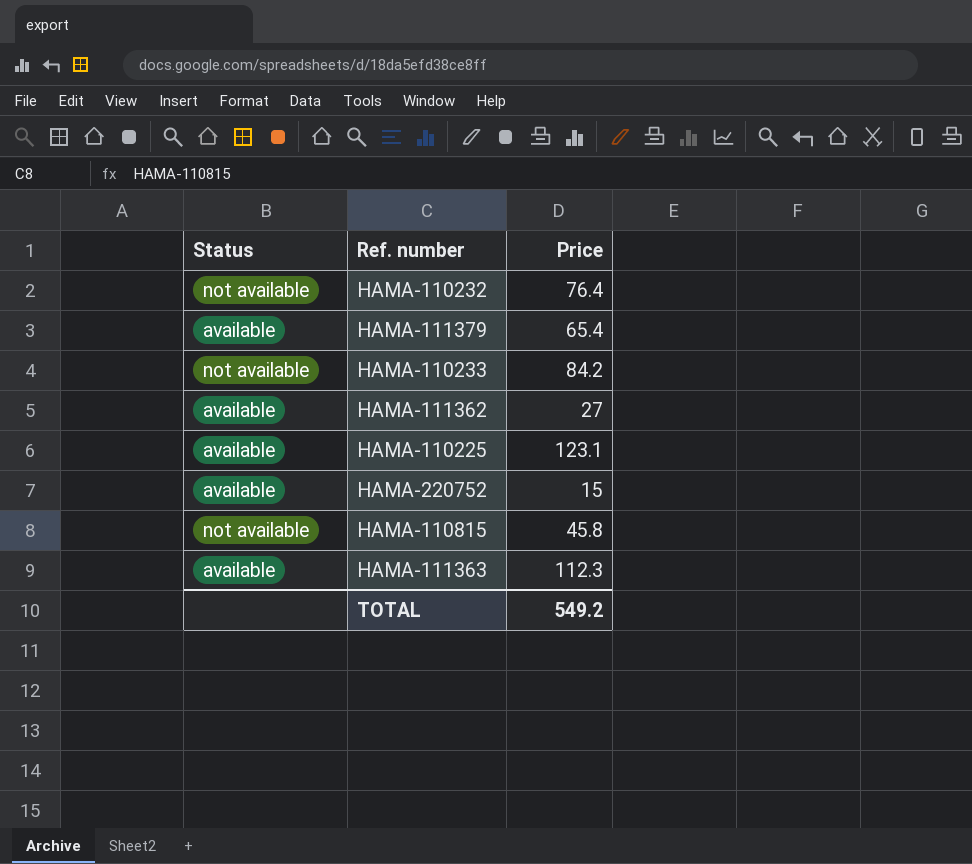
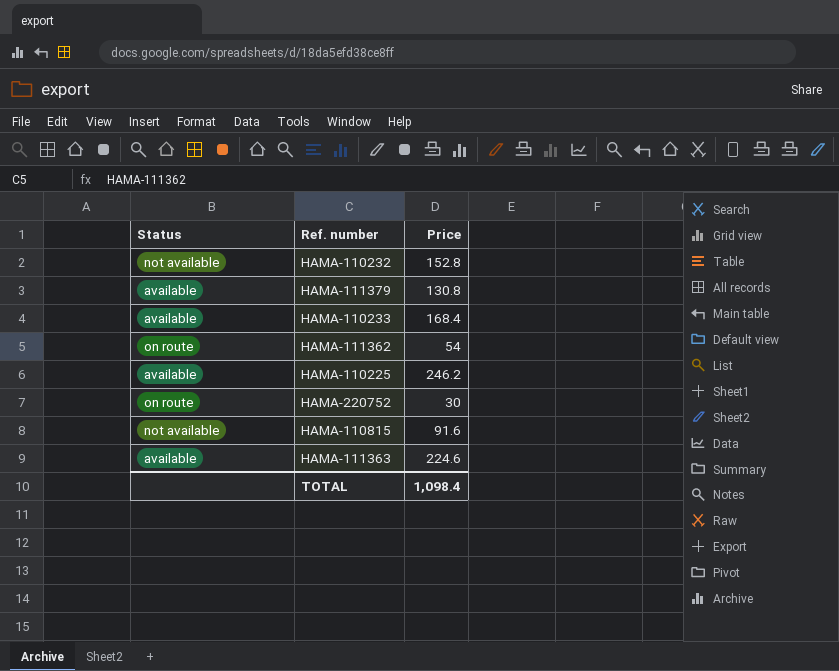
HAMA-110232 | Price: 76.4 -> 152.8
HAMA-111379 | Price: 65.4 -> 130.8
HAMA-110233 | Status: not available -> available
HAMA-110233 | Price: 84.2 -> 168.4
HAMA-111362 | Status: available -> on route
HAMA-111362 | Price: 27 -> 54
HAMA-110225 | Price: 123.1 -> 246.2
HAMA-220752 | Status: available -> on route
HAMA-220752 | Price: 15 -> 30
HAMA-110815 | Price: 45.8 -> 91.6
HAMA-111363 | Price: 112.3 -> 224.6
TOTAL | Price: 549.2 -> 1,098.4

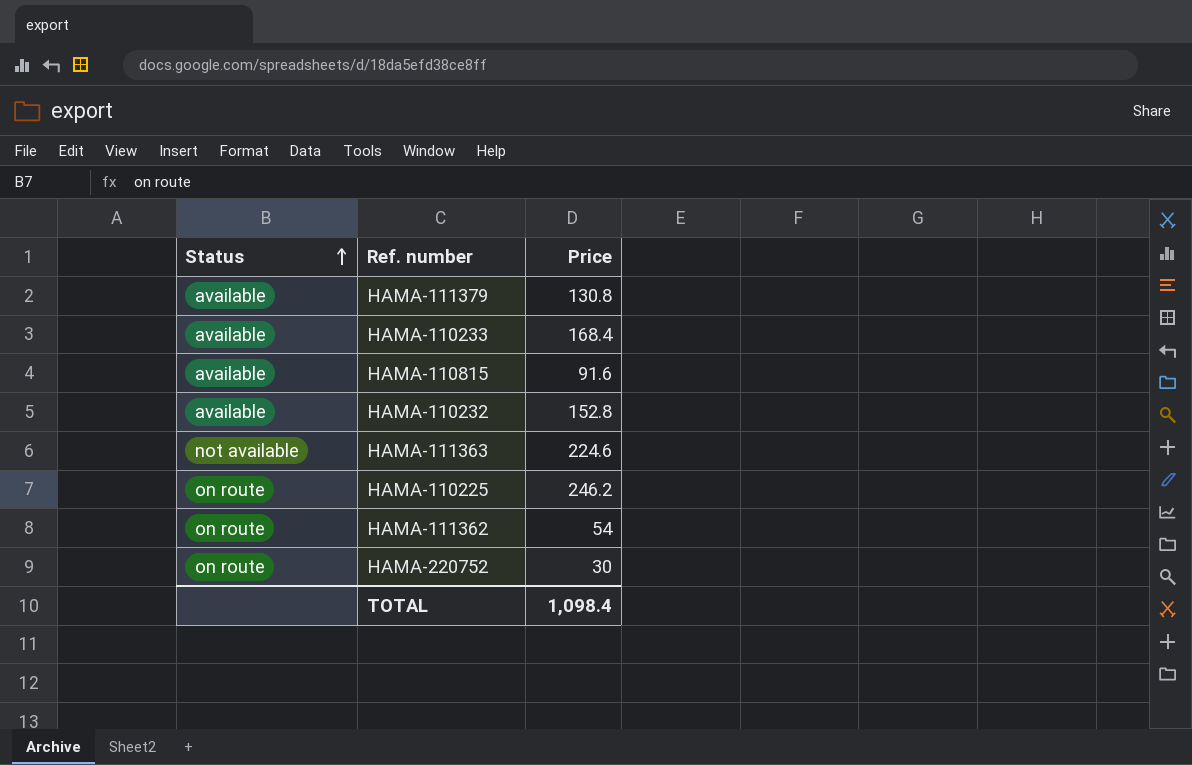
row order: none -> Status ascending
HAMA-110815 | Status: not available -> available
HAMA-110232 | Status: not available -> available
HAMA-111363 | Status: available -> not available
HAMA-110225 | Status: available -> on route

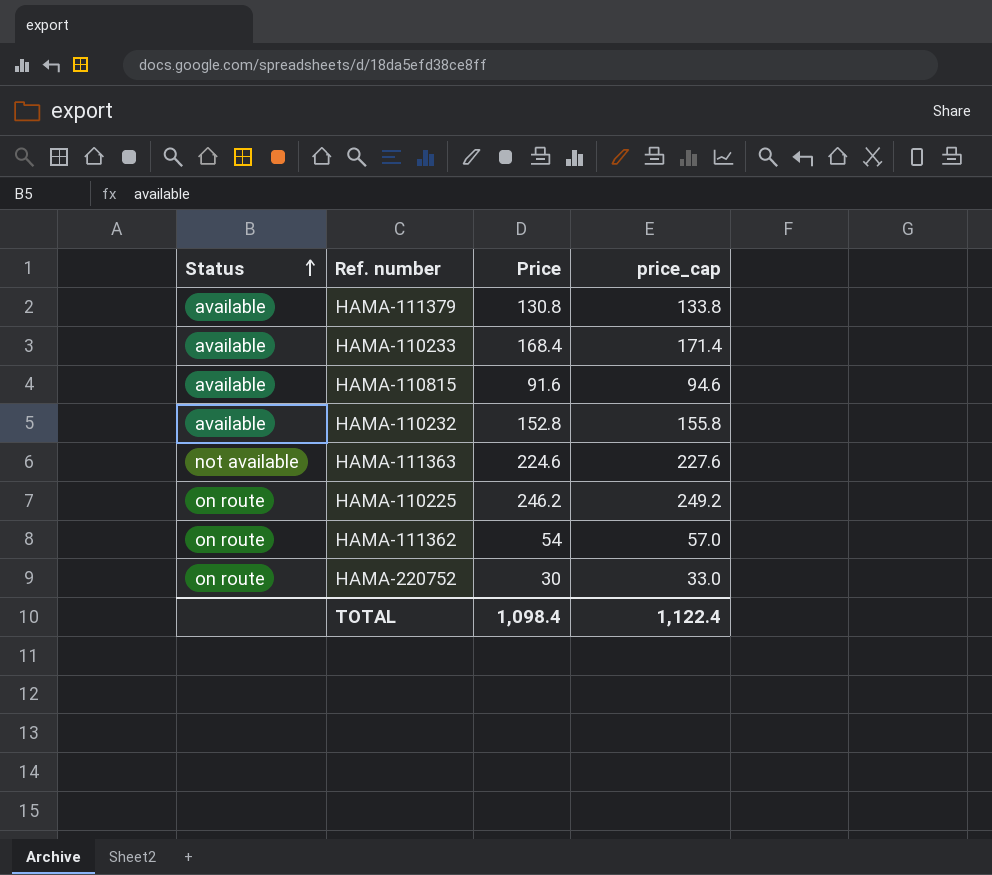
column price_cap | formula: none -> [Price] + 3

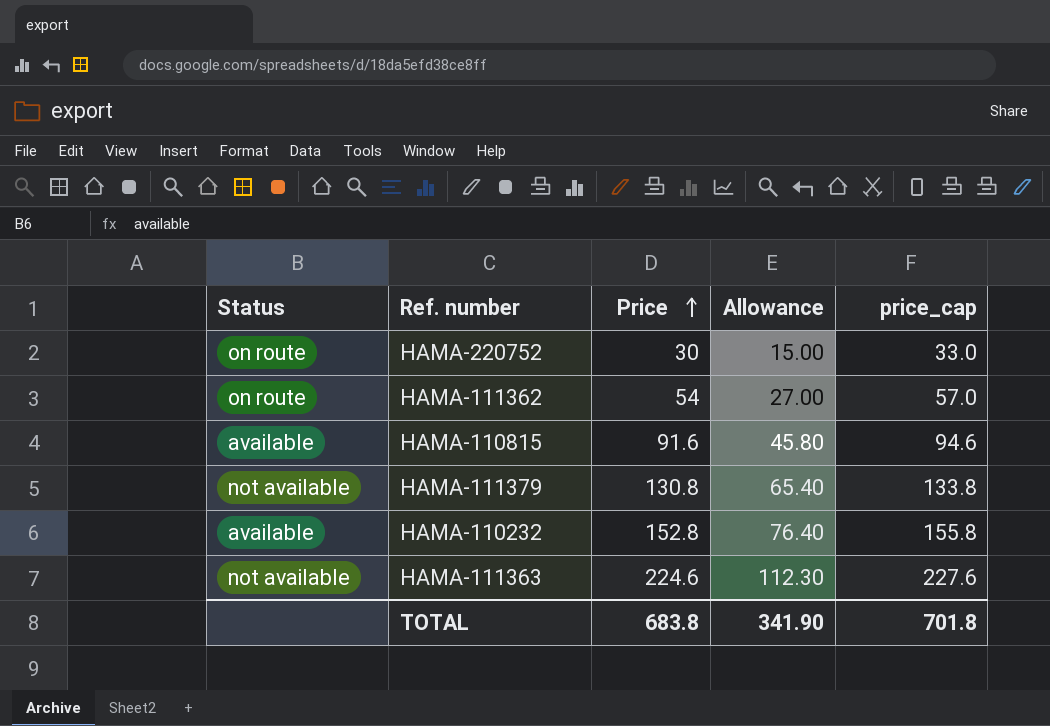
row order: Status ascending -> Price ascending
column Allowance | formula: none -> [Price] * 0.5
row HAMA-110233: available | 168.4 | 171.4 -> none
row HAMA-110225: on route | 246.2 | 249.2 -> none
HAMA-111379 | Status: available -> not available
TOTAL | Price: 1,098.4 -> 683.8
TOTAL | price_cap: 1,122.4 -> 701.8

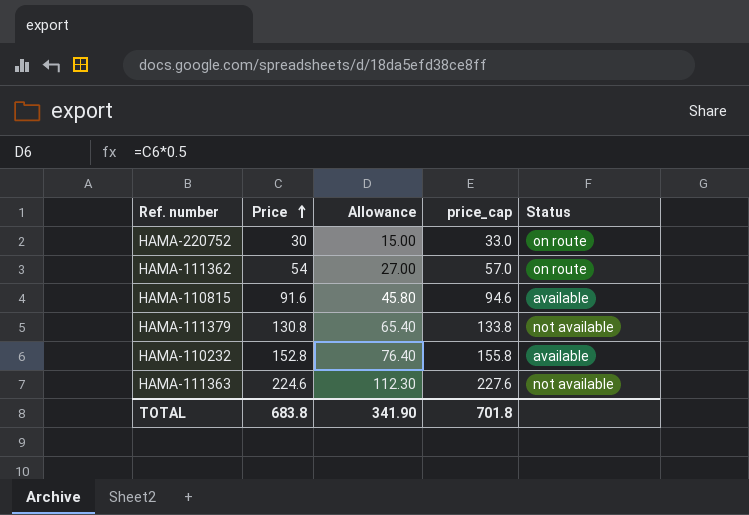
column Status | position: 1 -> 5

